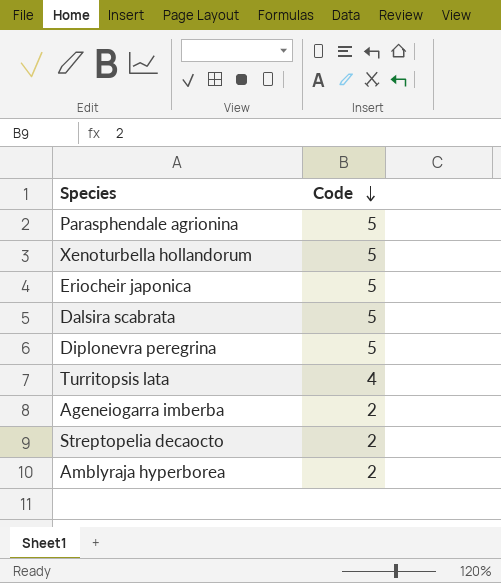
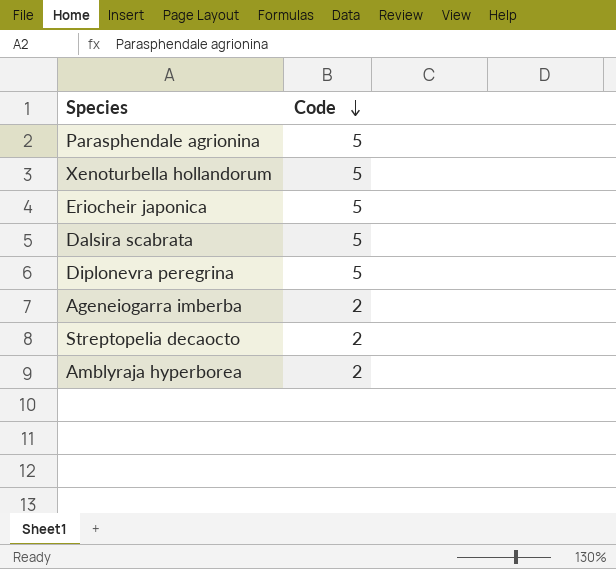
row Turritopsis lata: 4 -> none

